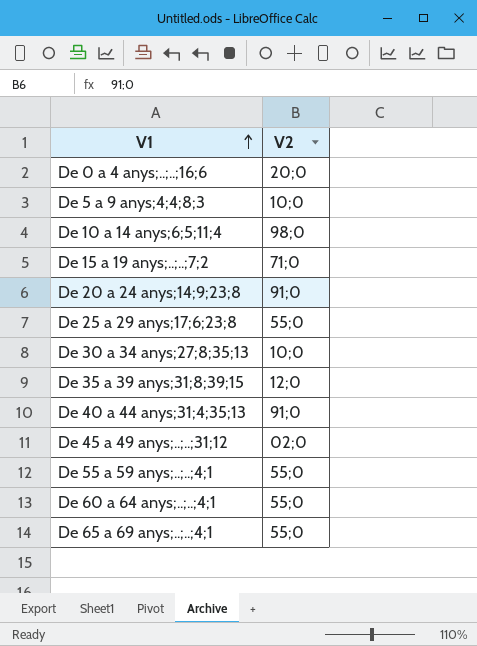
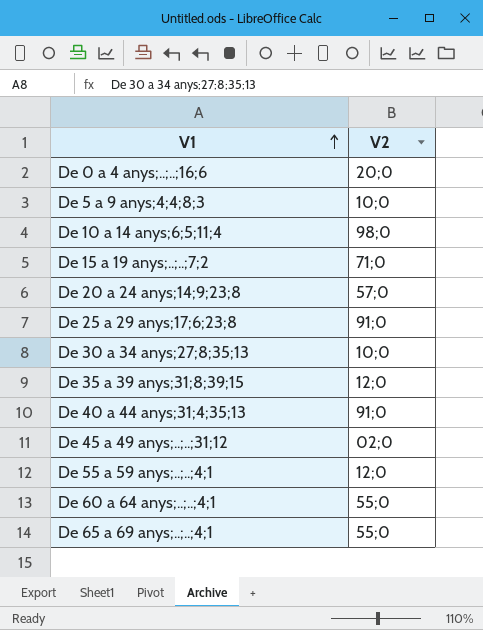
De 20 a 24 anys;14;9;23;8 | V2: 91;0 -> 57;0
De 25 a 29 anys;17;6;23;8 | V2: 55;0 -> 91;0
De 55 a 59 anys;..;..;4;1 | V2: 55;0 -> 12;0

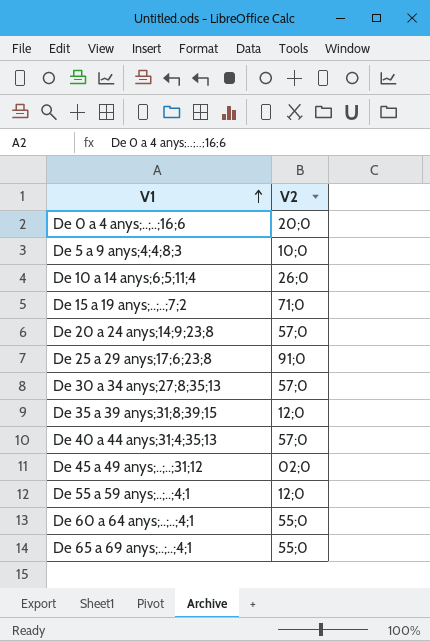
De 10 a 14 anys;6;5;11;4 | V2: 98;0 -> 26;0
De 30 a 34 anys;27;8;35;13 | V2: 10;0 -> 57;0
De 40 a 44 anys;31;4;35;13 | V2: 91;0 -> 57;0

